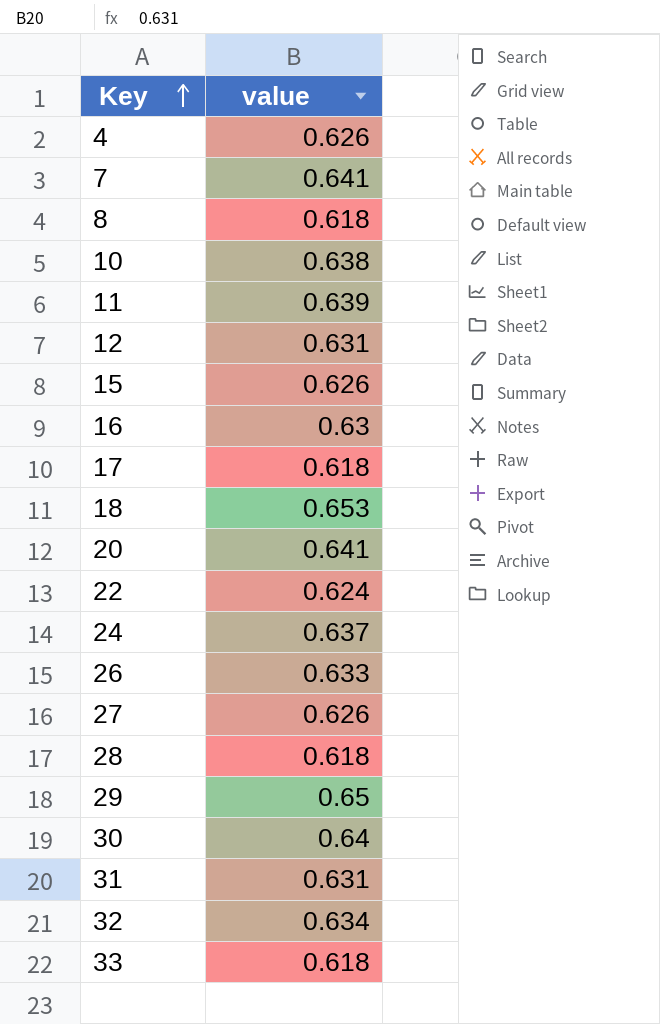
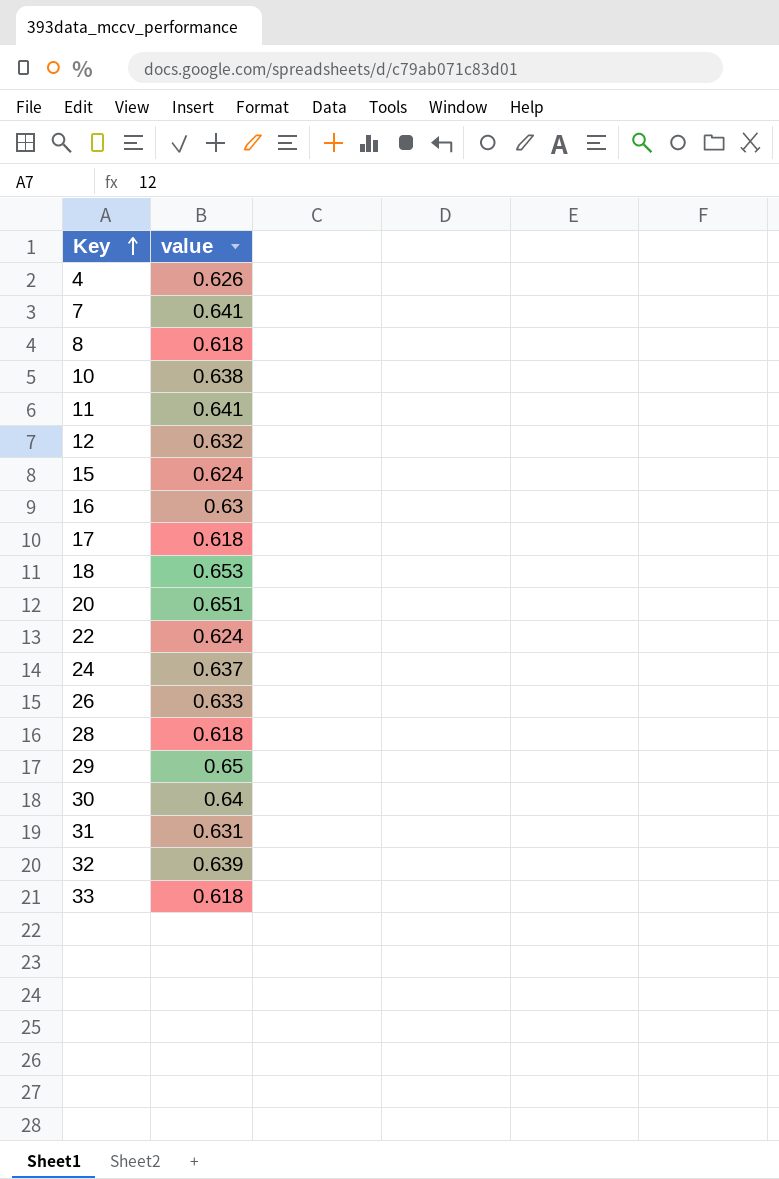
row 27: 0.626 -> none
11 | value: 0.639 -> 0.641
12 | value: 0.631 -> 0.632
15 | value: 0.626 -> 0.624
20 | value: 0.641 -> 0.651
32 | value: 0.634 -> 0.639

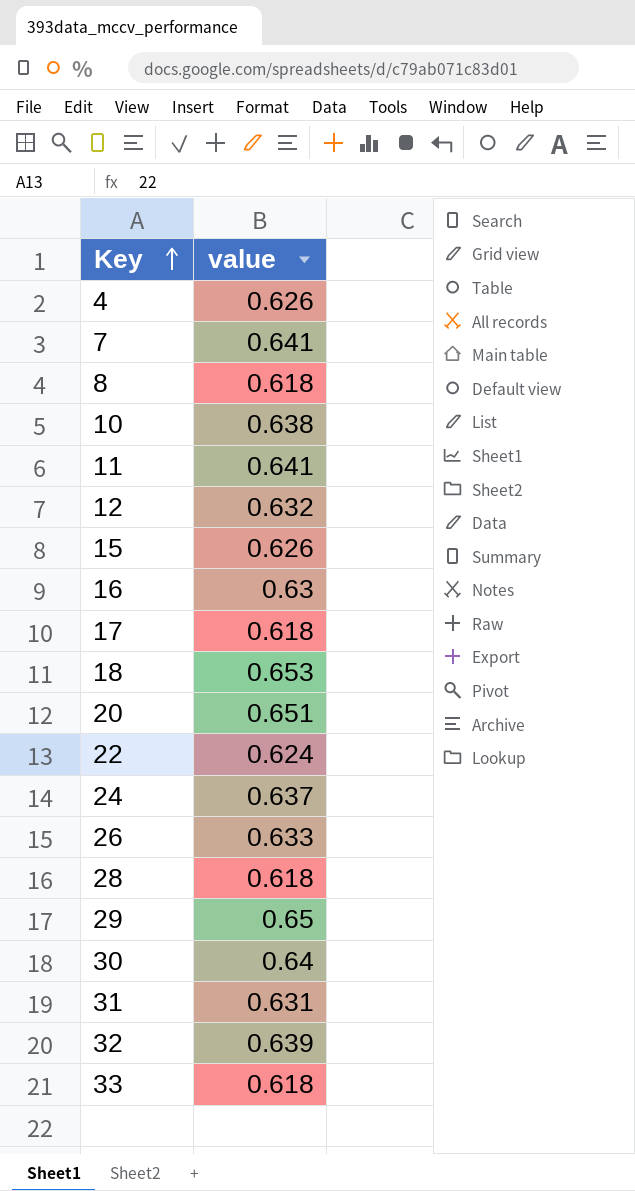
15 | value: 0.624 -> 0.626

